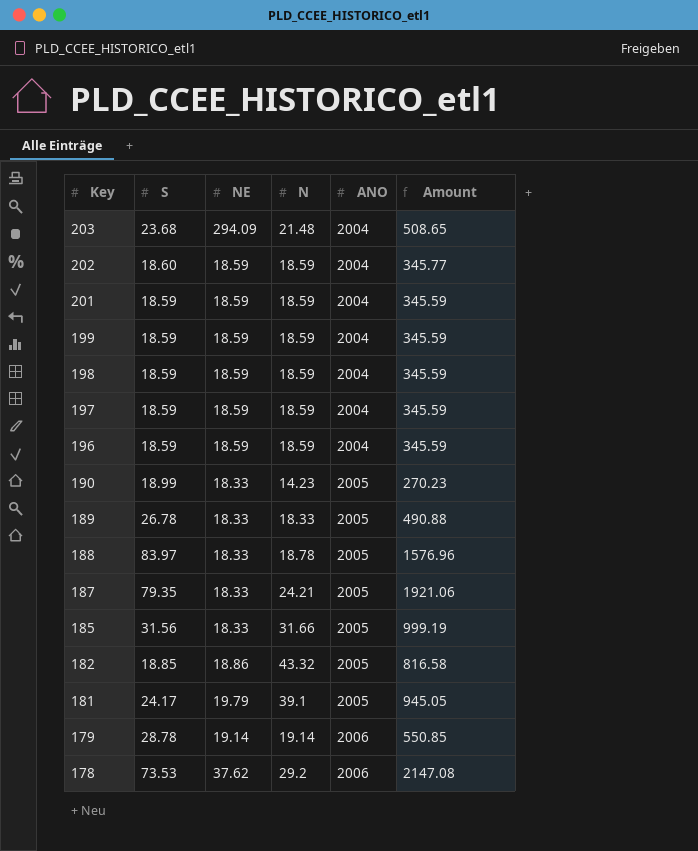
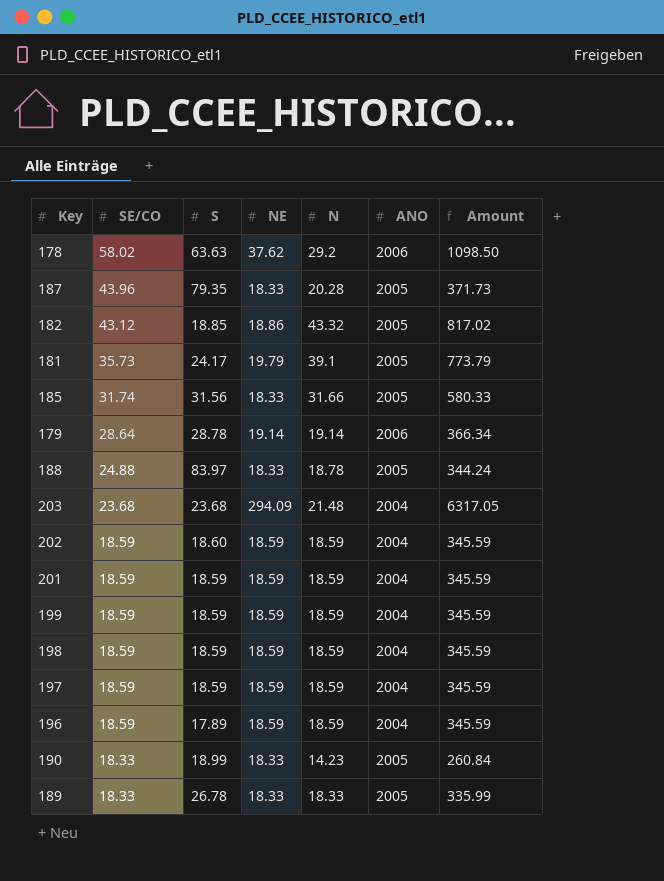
row order: Key descending -> SE/CO descending
column SE/CO | position: none -> 2
column Amount | formula: [S] * [N] -> [NE] * [N]
178 | S: 73.53 -> 63.63
187 | N: 24.21 -> 20.28
196 | S: 18.59 -> 17.89

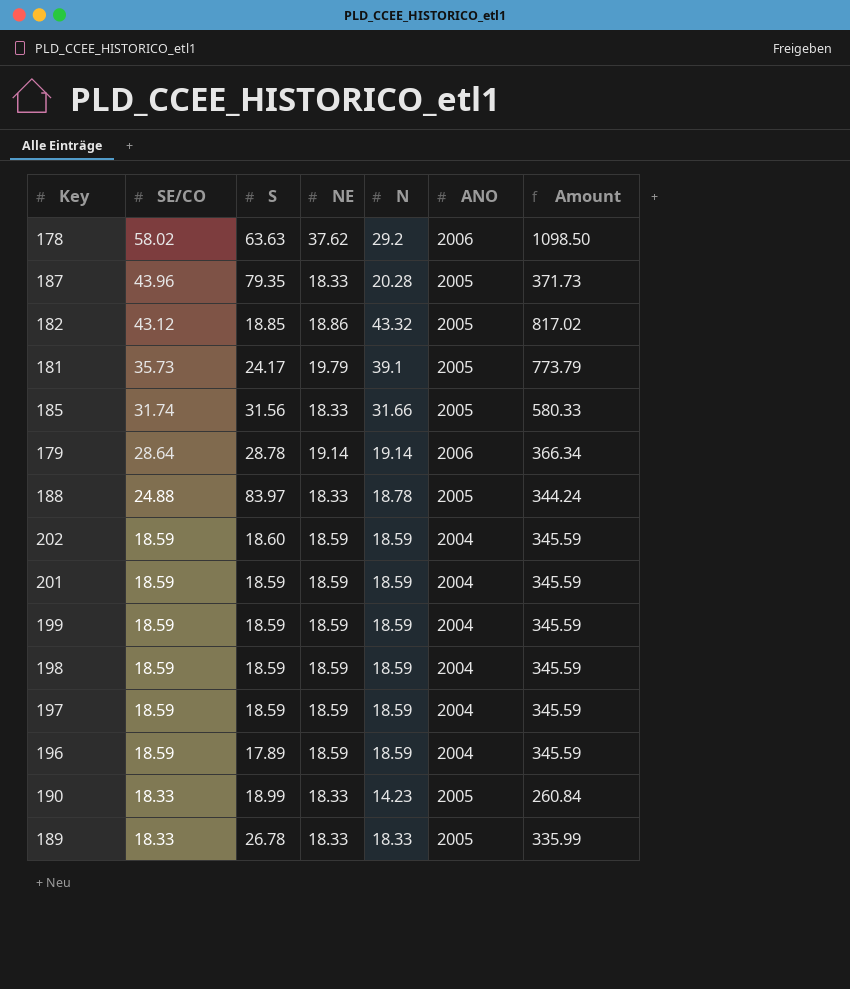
row 203: 23.68 | 23.68 | 294.09 | 21.48 | 2004 | 6317.05 -> none

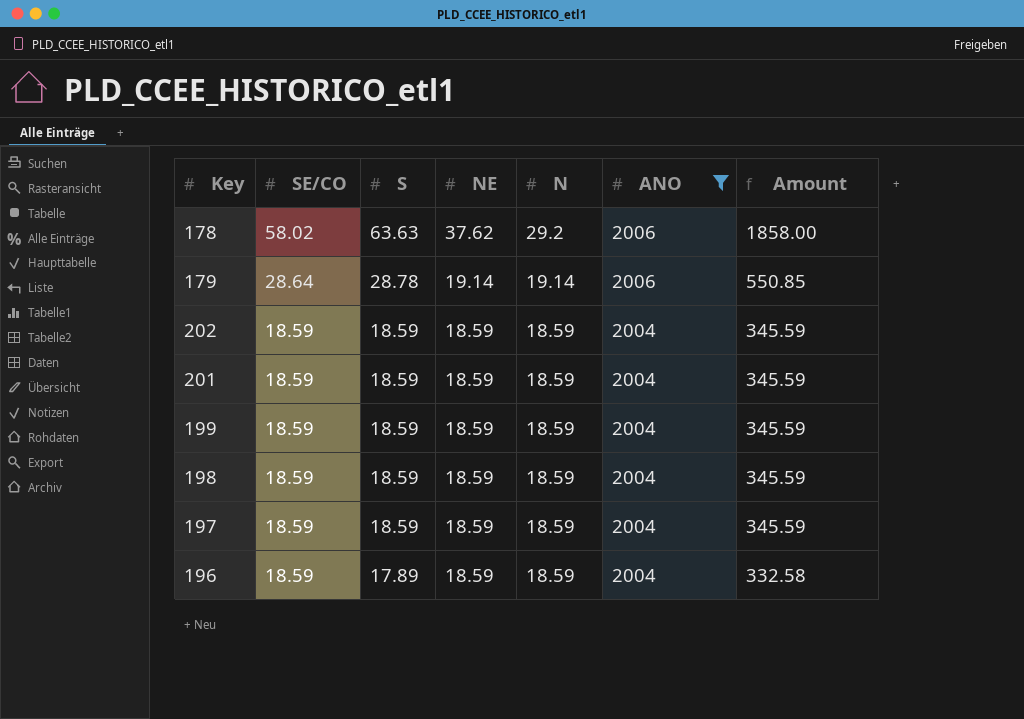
filter: none -> ANO != 2005
column Amount | formula: [NE] * [N] -> [S] * [N]
202 | S: 18.60 -> 18.59

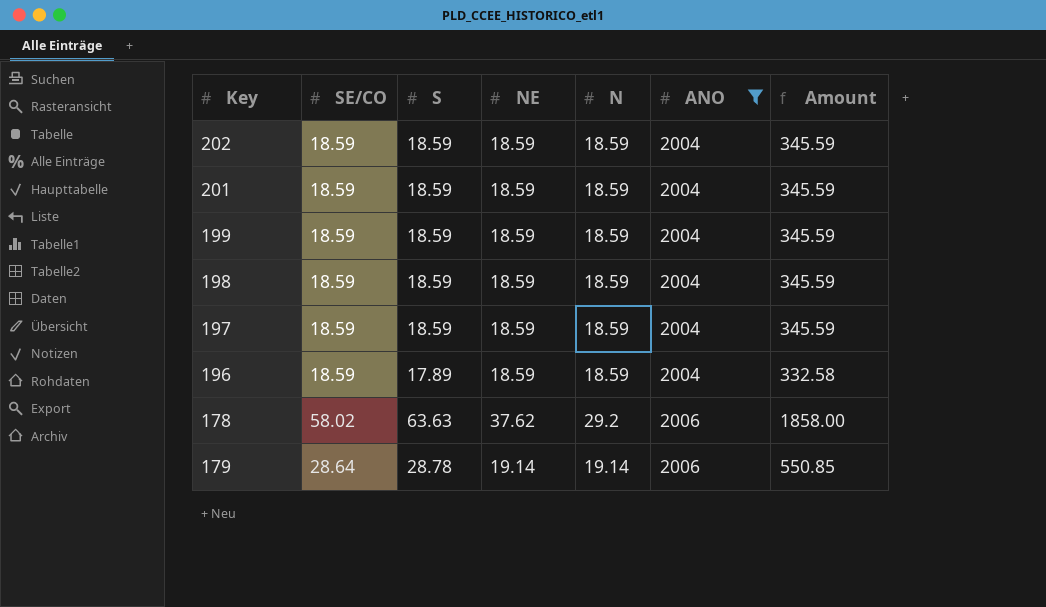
row order: SE/CO descending -> ANO ascending

